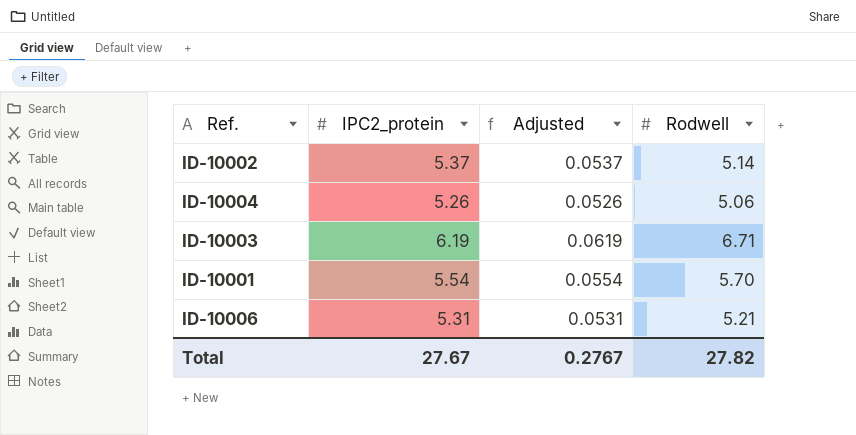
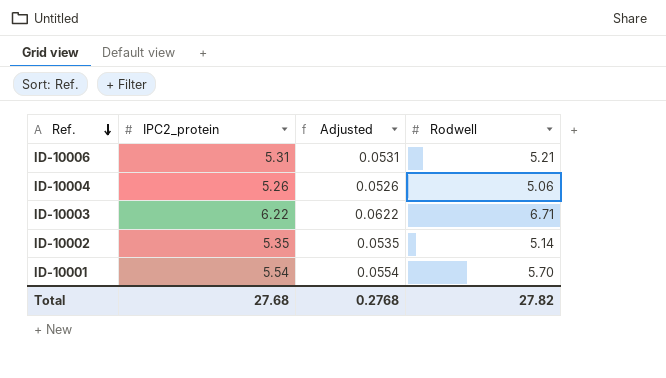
row order: none -> Ref. descending
ID-10003 | IPC2_protein: 6.19 -> 6.22
ID-10003 | Adjusted: 0.0619 -> 0.0622
ID-10002 | IPC2_protein: 5.37 -> 5.35
ID-10002 | Adjusted: 0.0537 -> 0.0535
Total | IPC2_protein: 27.67 -> 27.68
Total | Adjusted: 0.2767 -> 0.2768

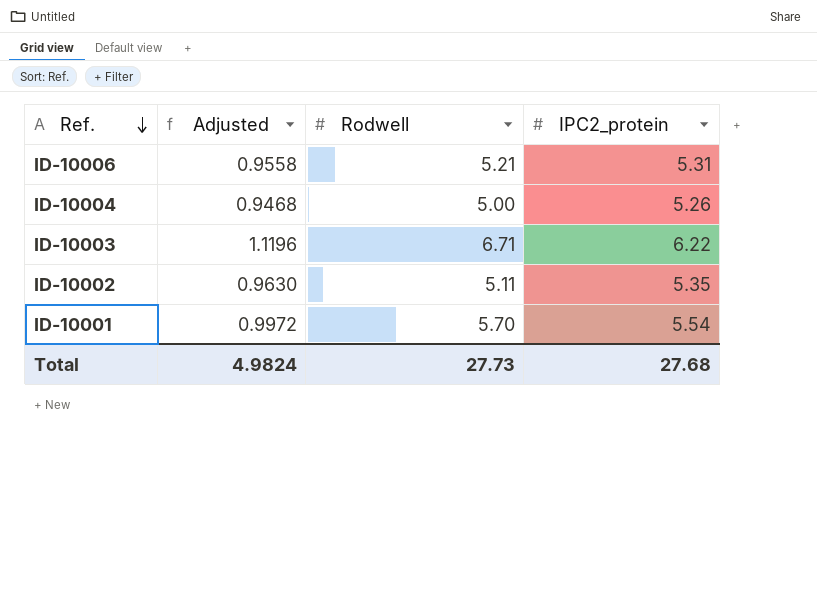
column Adjusted | formula: [IPC2_protein] * 0.01 -> [IPC2_protein] * 0.18
column IPC2_protein | position: 2 -> 4
ID-10004 | Rodwell: 5.06 -> 5.00
ID-10002 | Rodwell: 5.14 -> 5.11
Total | Adjusted: 0.2768 -> 4.9824
Total | Rodwell: 27.82 -> 27.73

